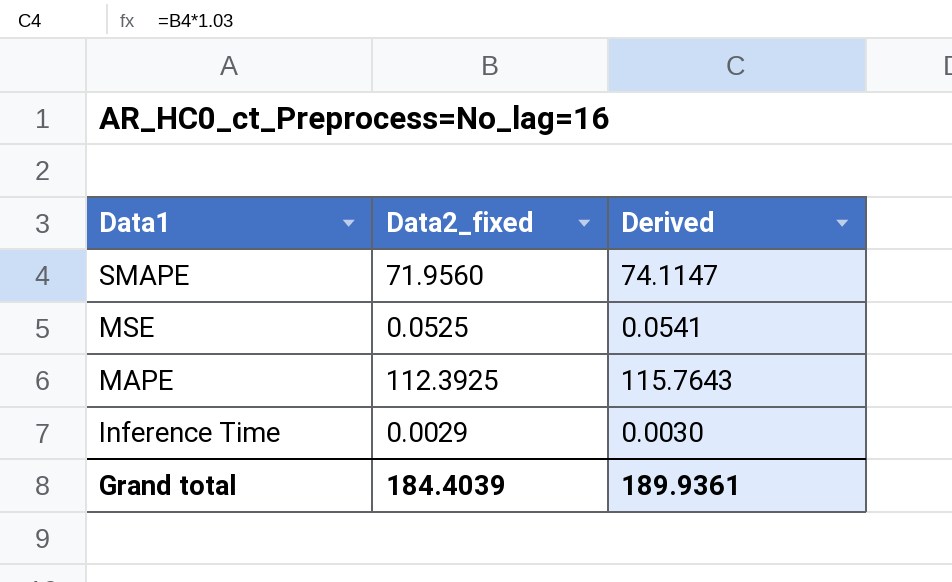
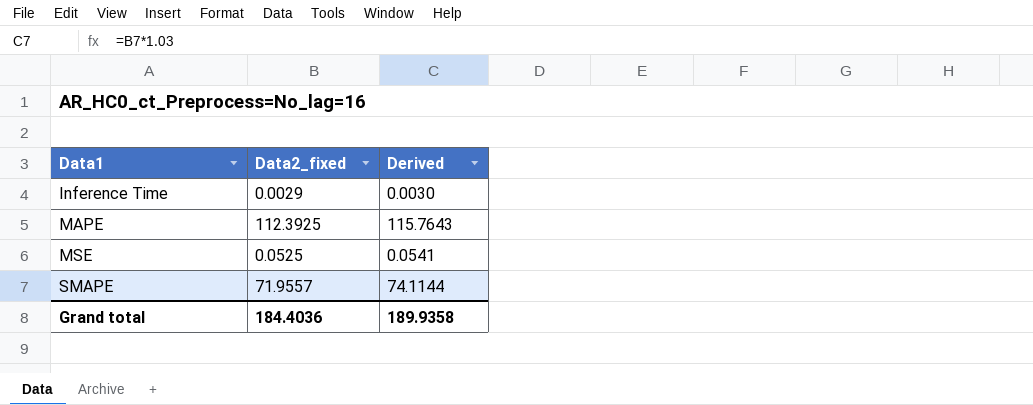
row order: Data1 descending -> Data1 ascending
SMAPE | Data2_fixed: 71.9560 -> 71.9557
SMAPE | Derived: 74.1147 -> 74.1144
Grand total | Data2_fixed: 184.4039 -> 184.4036
Grand total | Derived: 189.9361 -> 189.9358

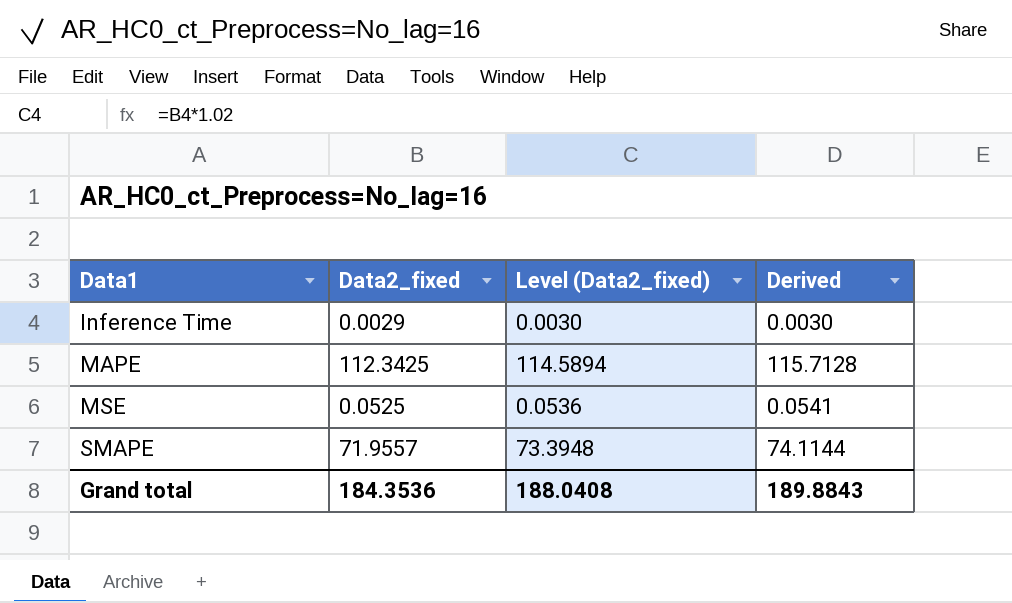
column Level (Data2_fixed) | formula: none -> [Data2_fixed] * 1.02
MAPE | Data2_fixed: 112.3925 -> 112.3425
MAPE | Derived: 115.7643 -> 115.7128
Grand total | Data2_fixed: 184.4036 -> 184.3536
Grand total | Derived: 189.9358 -> 189.8843

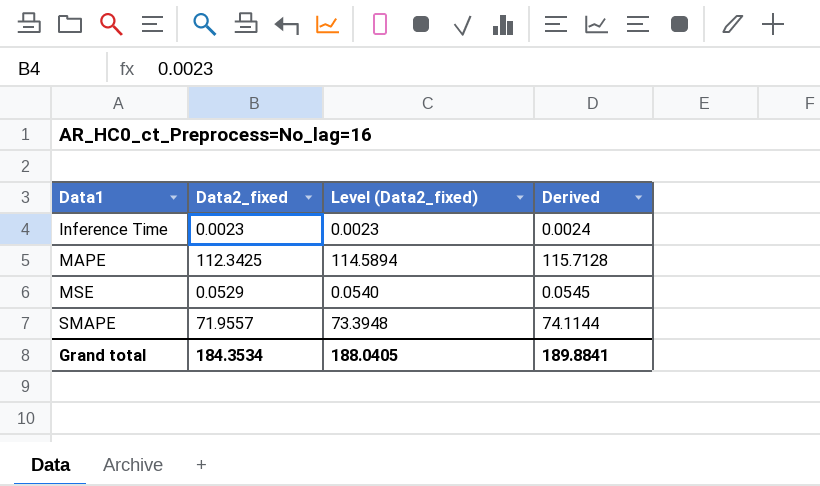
Inference Time | Data2_fixed: 0.0029 -> 0.0023
Inference Time | Level (Data2_fixed): 0.0030 -> 0.0023
Inference Time | Derived: 0.0030 -> 0.0024
MSE | Data2_fixed: 0.0525 -> 0.0529
MSE | Level (Data2_fixed): 0.0536 -> 0.0540
MSE | Derived: 0.0541 -> 0.0545
Grand total | Data2_fixed: 184.3536 -> 184.3534
Grand total | Level (Data2_fixed): 188.0408 -> 188.0405
Grand total | Derived: 189.8843 -> 189.8841

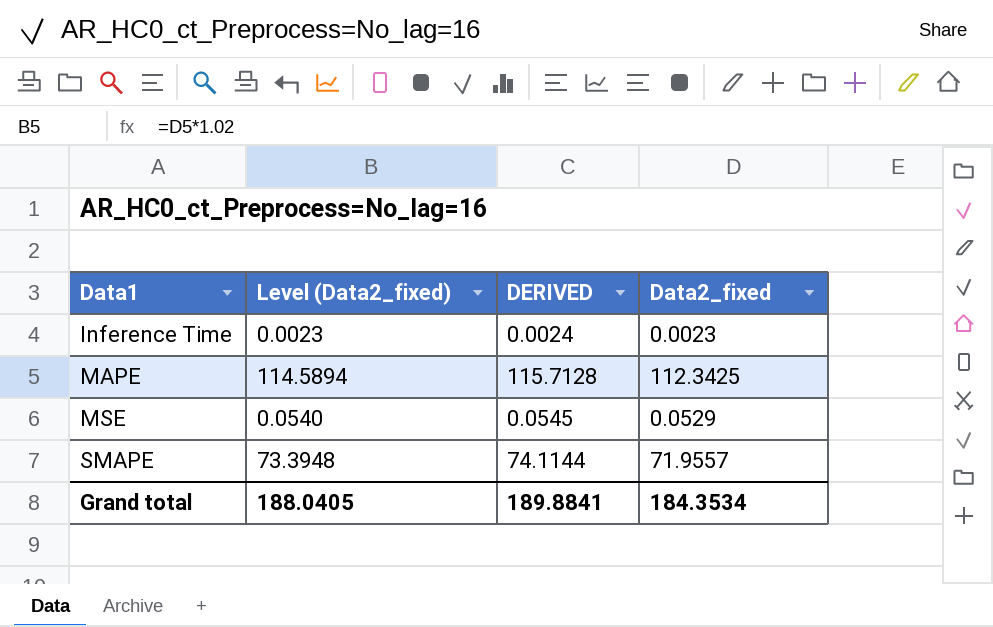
column name: Derived -> DERIVED
column Data2_fixed | position: 2 -> 4

